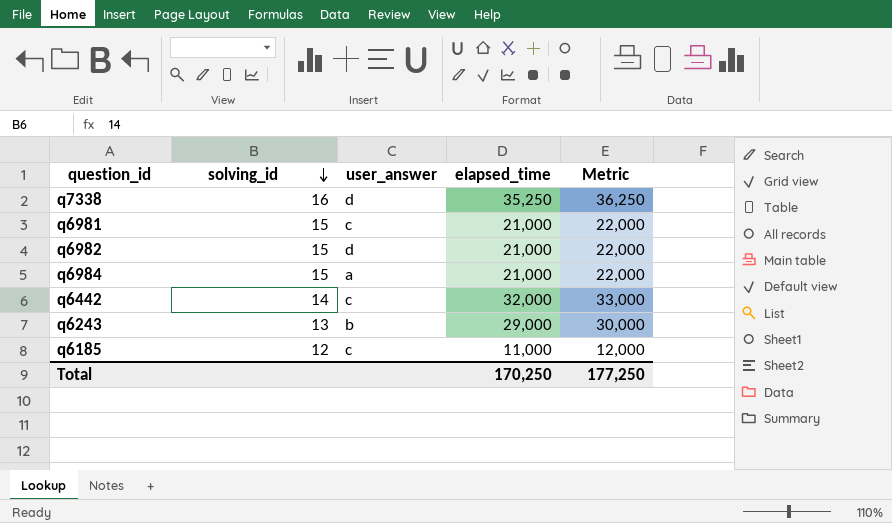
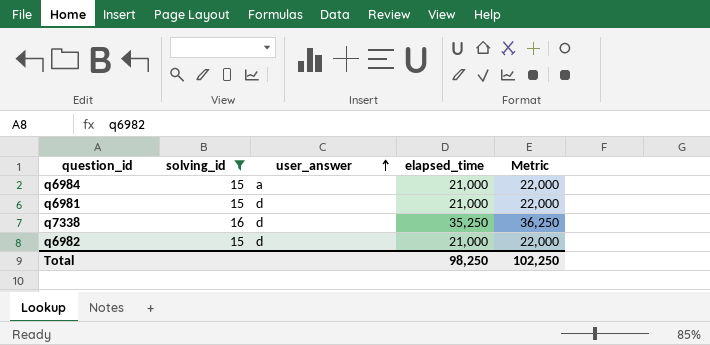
filter: none -> solving_id >= 15
row order: solving_id descending -> user_answer ascending
q6981 | user_answer: c -> d
Total | elapsed_time: 170,250 -> 98,250
Total | Metric: 177,250 -> 102,250

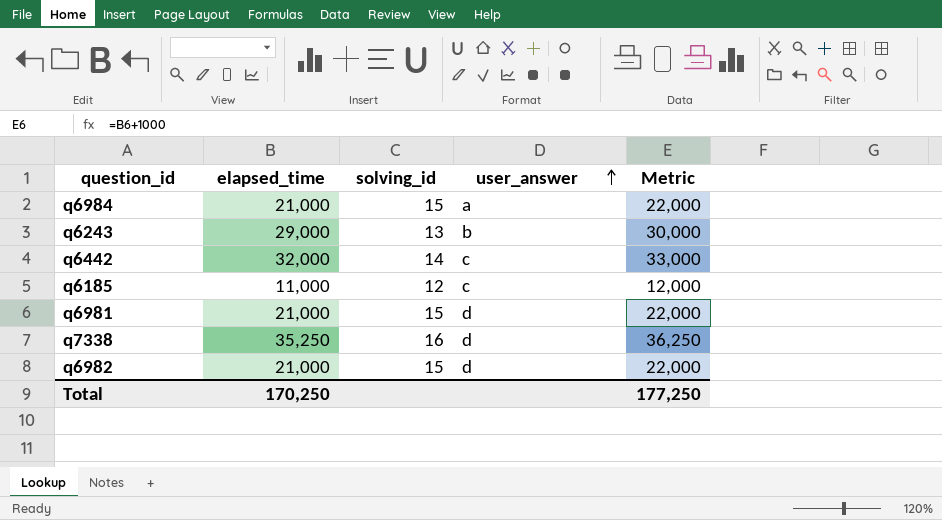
filter: solving_id >= 15 -> none
column elapsed_time | position: 4 -> 2
Total | elapsed_time: 98,250 -> 170,250
Total | Metric: 102,250 -> 177,250

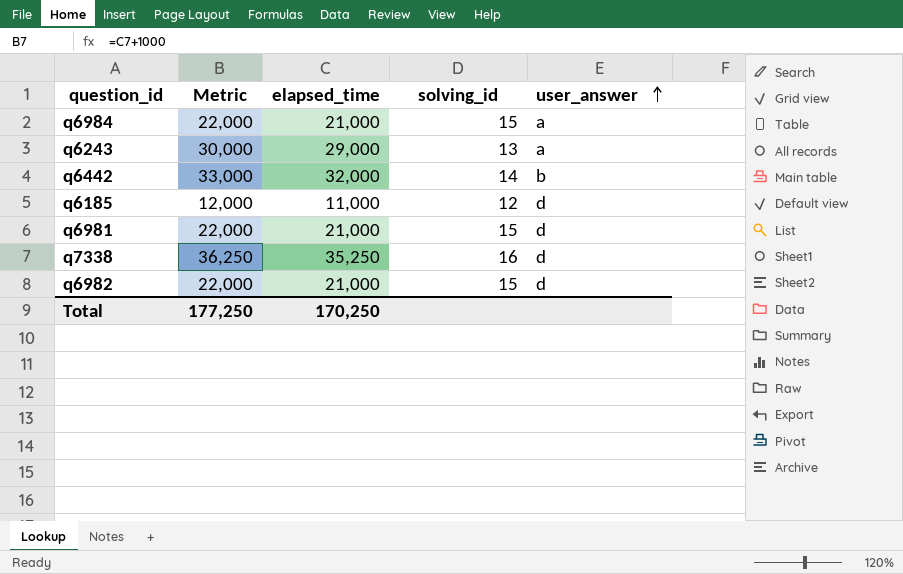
column Metric | position: 5 -> 2
q6243 | user_answer: b -> a
q6442 | user_answer: c -> b
q6185 | user_answer: c -> d

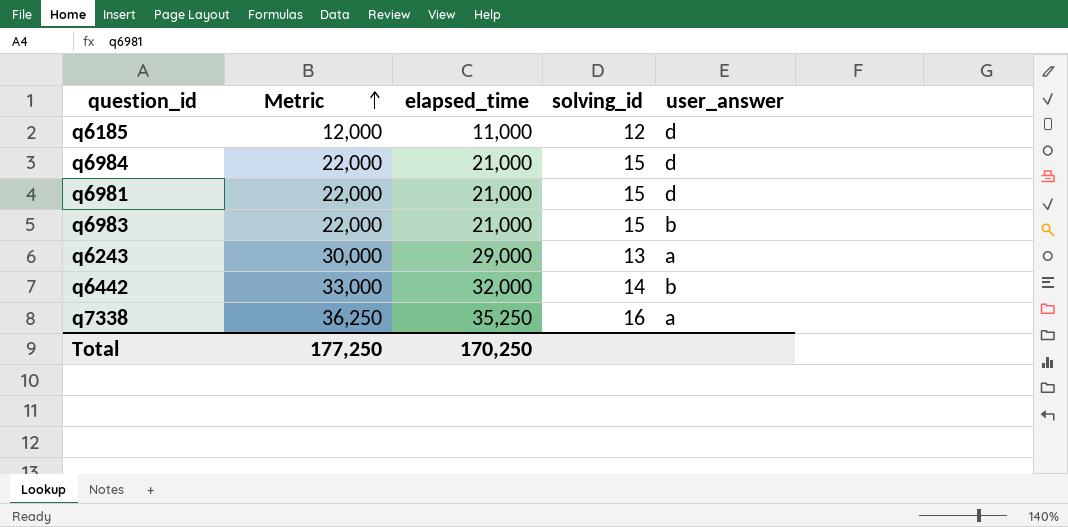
row order: user_answer ascending -> Metric ascending
row q6982: 22,000 | 21,000 | 15 | d -> none
q6984 | user_answer: a -> d
row q6983: none -> 22,000 | 21,000 | 15 | b
q7338 | user_answer: d -> a

